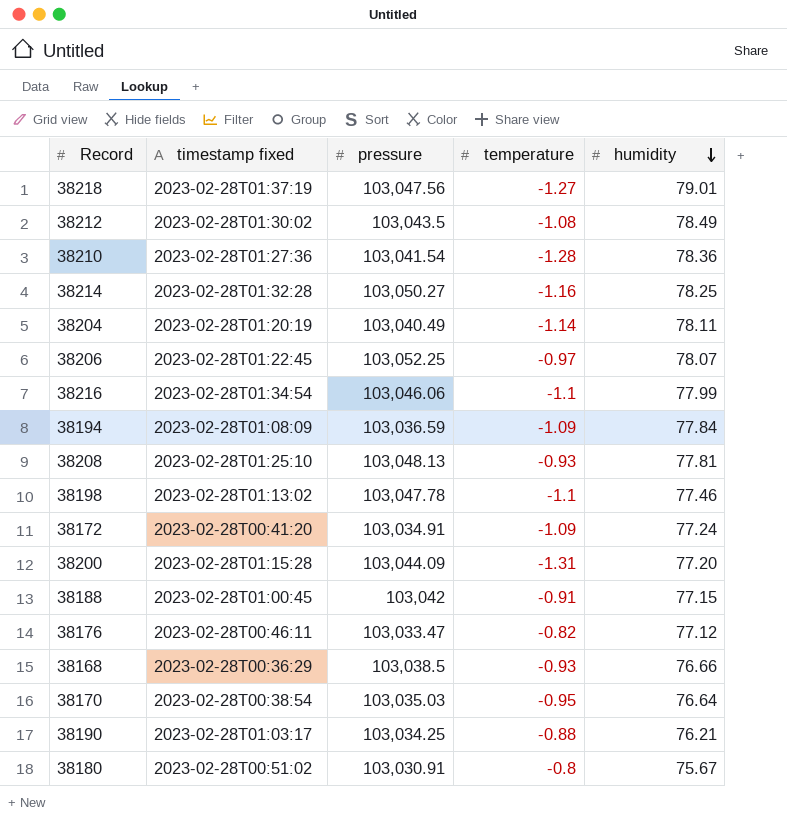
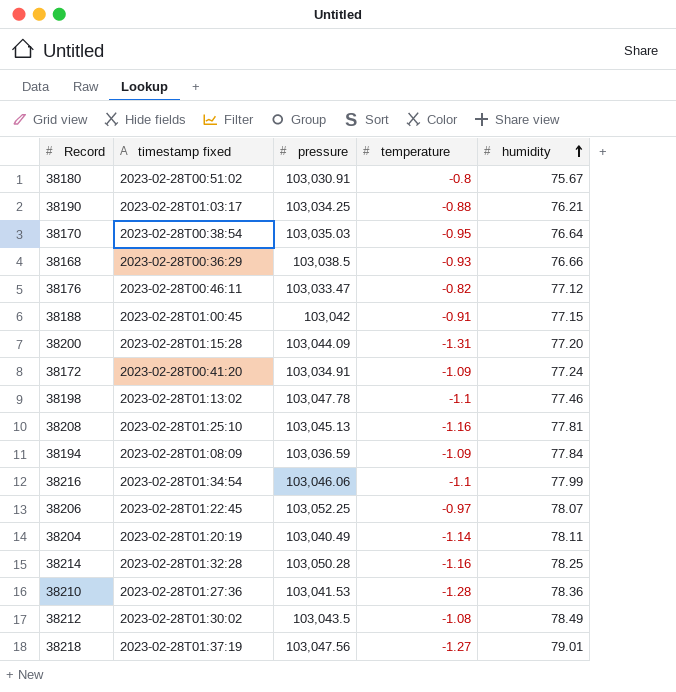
row order: humidity descending -> humidity ascending
38208 | pressure: 103,048.13 -> 103,045.13
38208 | temperature: -0.93 -> -1.16
38214 | pressure: 103,050.27 -> 103,050.28
38210 | pressure: 103,041.54 -> 103,041.53

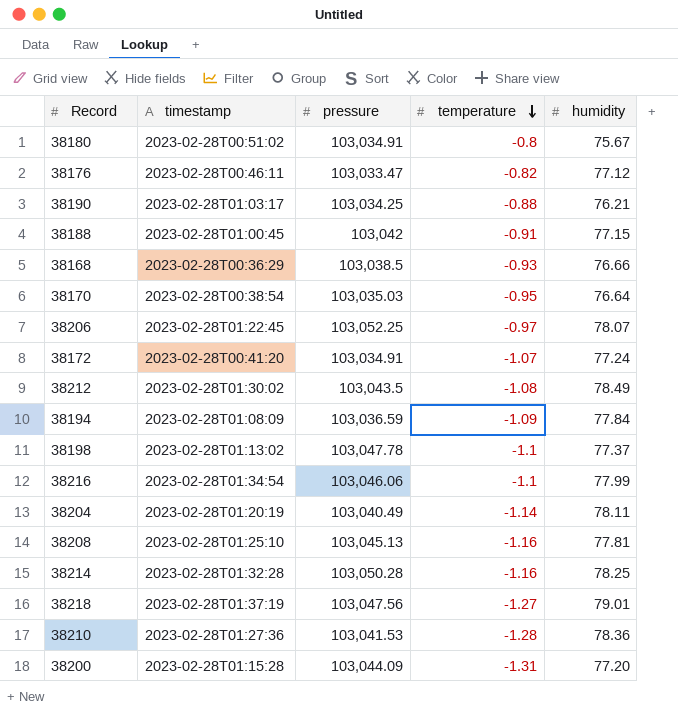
row order: humidity ascending -> temperature descending
column name: timestamp fixed -> timestamp
38180 | pressure: 103,030.91 -> 103,034.91
38172 | temperature: -1.09 -> -1.07
38198 | humidity: 77.46 -> 77.37

